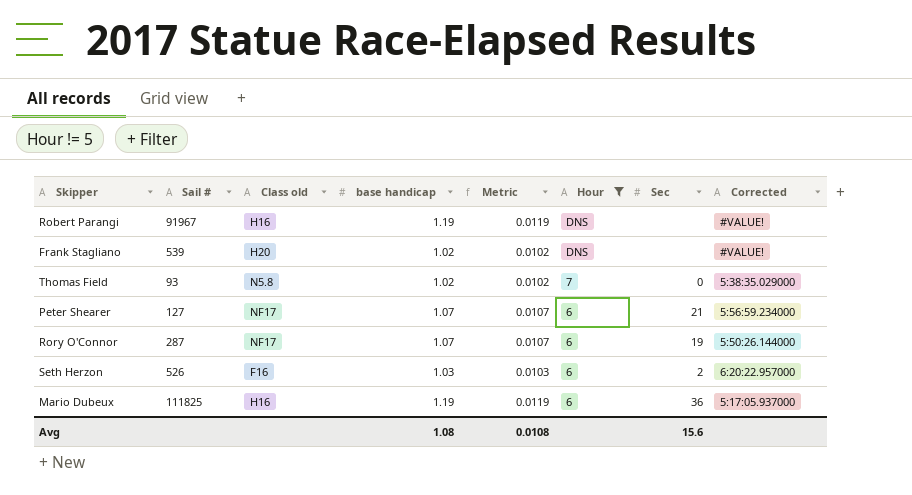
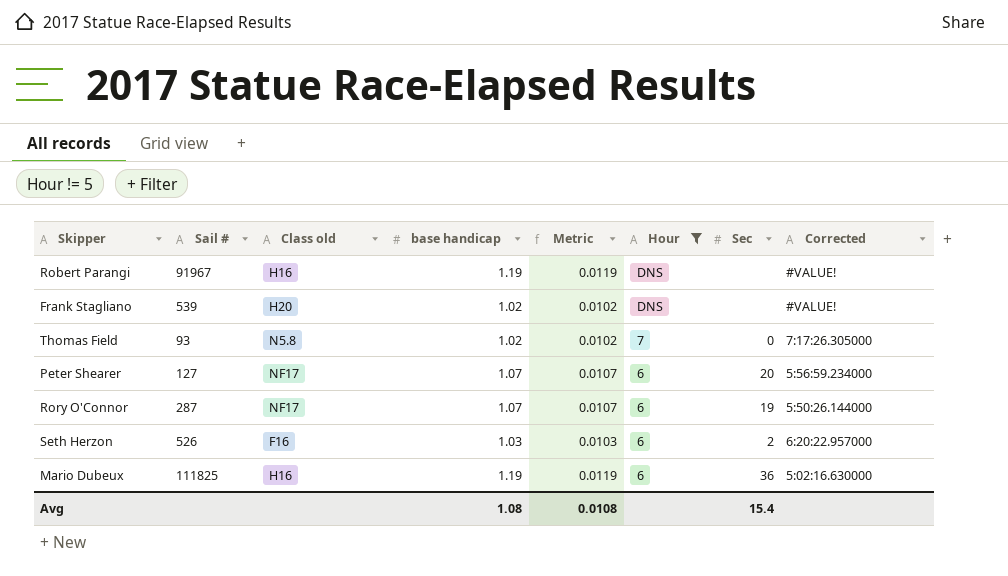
Thomas Field | Corrected: 5:38:35.029000 -> 7:17:26.305000
Peter Shearer | Sec: 21 -> 20
Mario Dubeux | Corrected: 5:17:05.937000 -> 5:02:16.630000
Avg | Sec: 15.6 -> 15.4

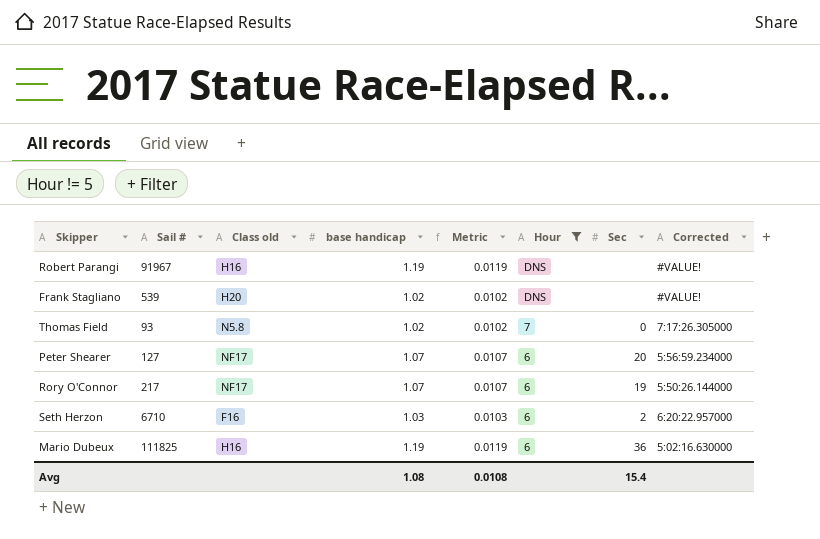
Rory O'Connor | Sail #: 287 -> 217
Seth Herzon | Sail #: 526 -> 6710

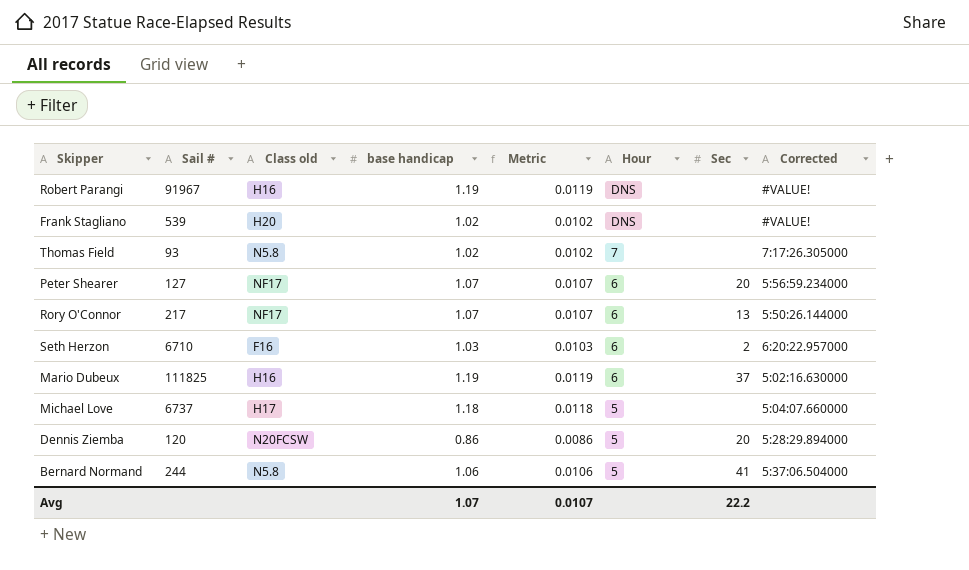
filter: Hour != 5 -> none
Thomas Field | Sec: 0 -> none
Rory O'Connor | Sec: 19 -> 13
Mario Dubeux | Sec: 36 -> 37
Avg | base handicap: 1.08 -> 1.07
Avg | Metric: 0.0108 -> 0.0107
Avg | Sec: 15.4 -> 22.2

